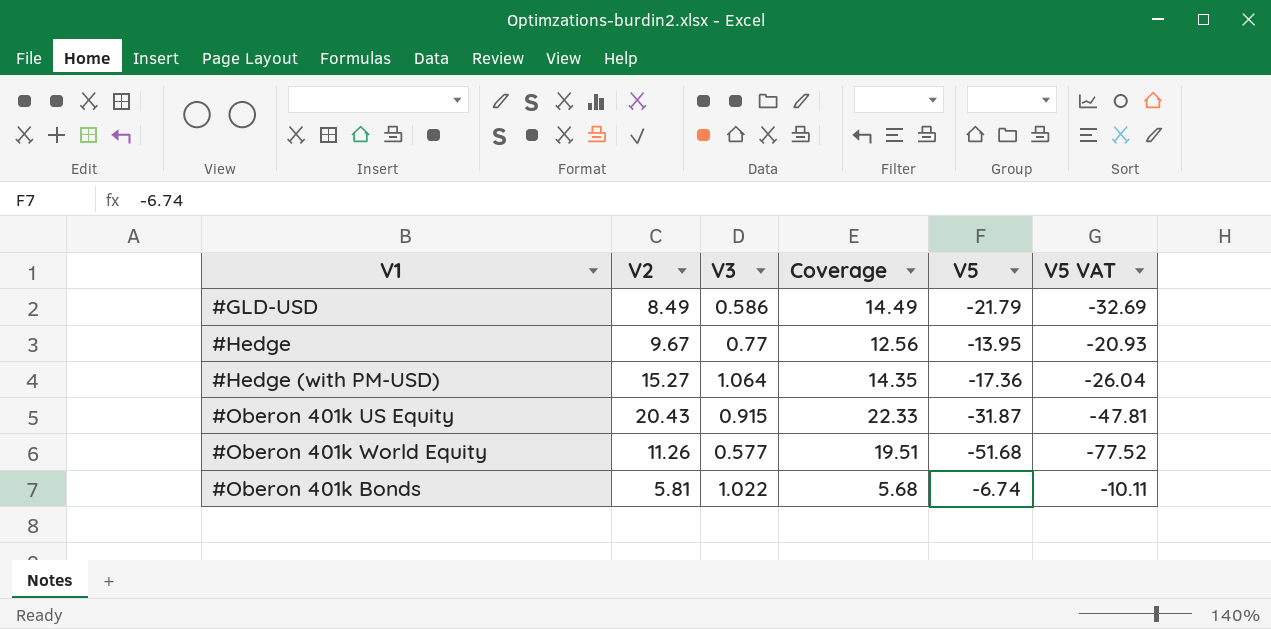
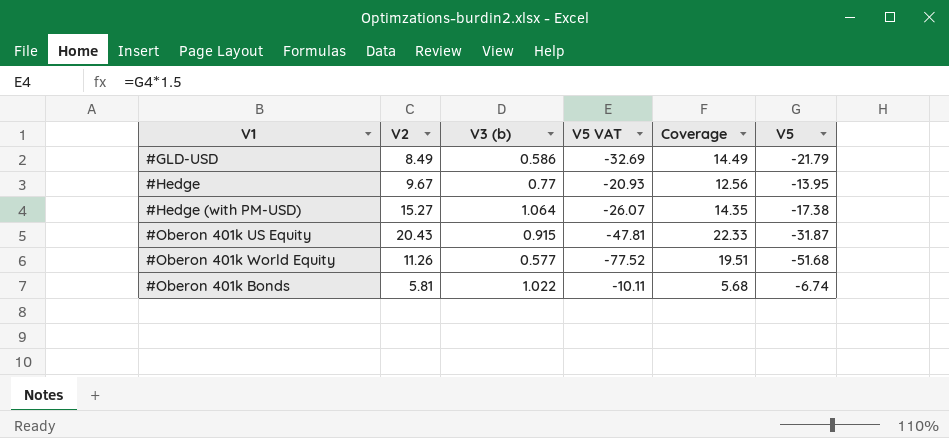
column name: V3 -> V3 (b)
column V5 VAT | position: 6 -> 4
#Hedge (with PM-USD) | V5 VAT: -26.04 -> -26.07
#Hedge (with PM-USD) | V5: -17.36 -> -17.38

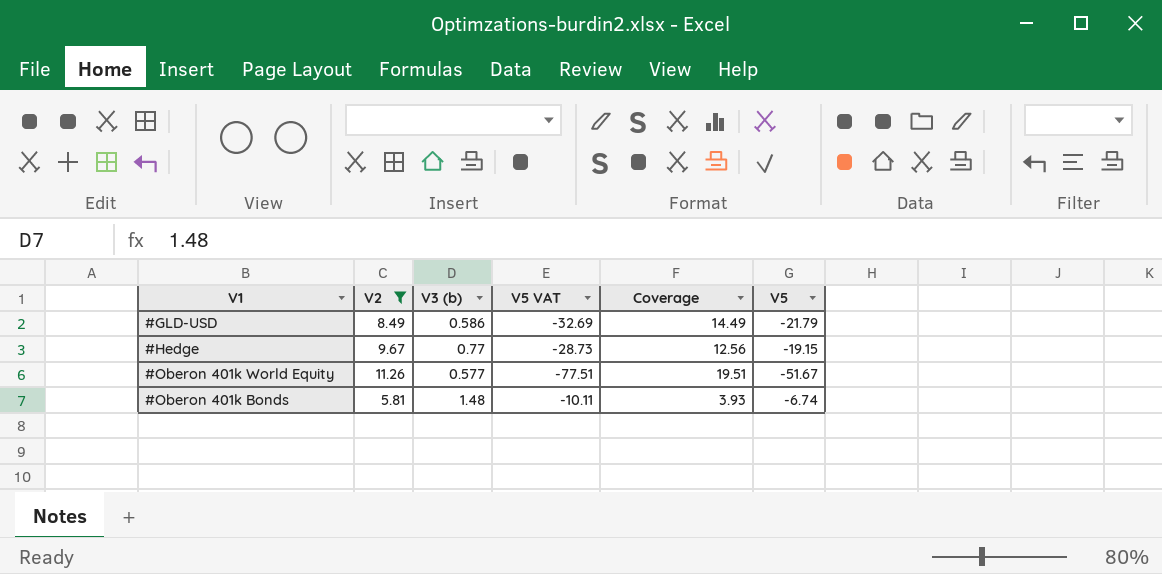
filter: none -> V2 <= 11.26
#Hedge | V5 VAT: -20.93 -> -28.73
#Hedge | V5: -13.95 -> -19.15
#Oberon 401k World Equity | V5 VAT: -77.52 -> -77.51
#Oberon 401k World Equity | V5: -51.68 -> -51.67
#Oberon 401k Bonds | V3 (b): 1.022 -> 1.48
#Oberon 401k Bonds | Coverage: 5.68 -> 3.93

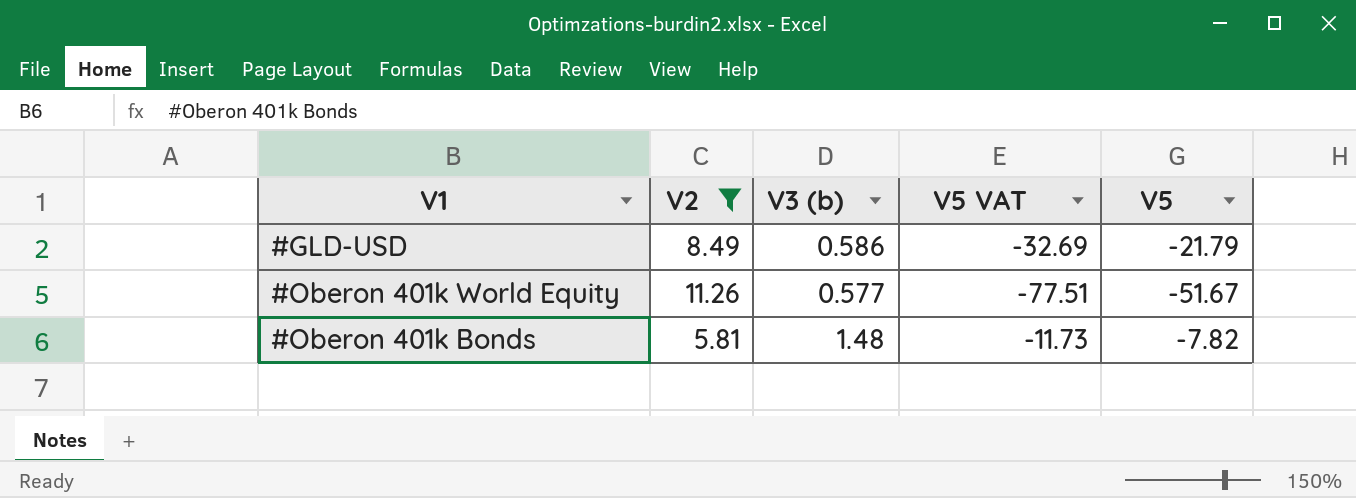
column Coverage | formula: [V2] / [V3 (b)] -> none
row #Hedge: 9.67 | 0.77 | -28.73 | 12.56 | -19.15 -> none
#Oberon 401k Bonds | V5 VAT: -10.11 -> -11.73
#Oberon 401k Bonds | V5: -6.74 -> -7.82

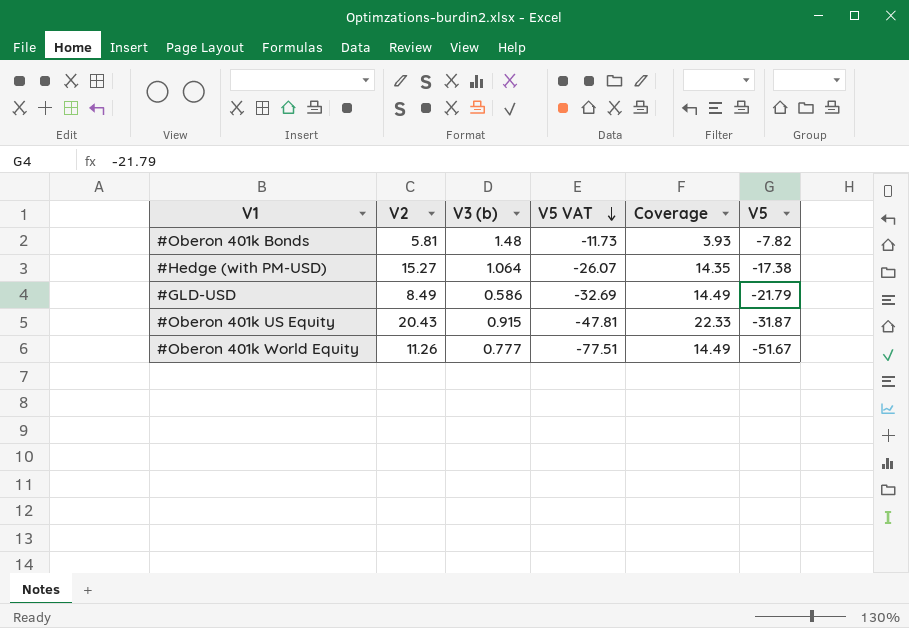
filter: V2 <= 11.26 -> none
row order: none -> V5 VAT descending
column Coverage | formula: none -> [V2] / [V3 (b)]
#Oberon 401k World Equity | V3 (b): 0.577 -> 0.777

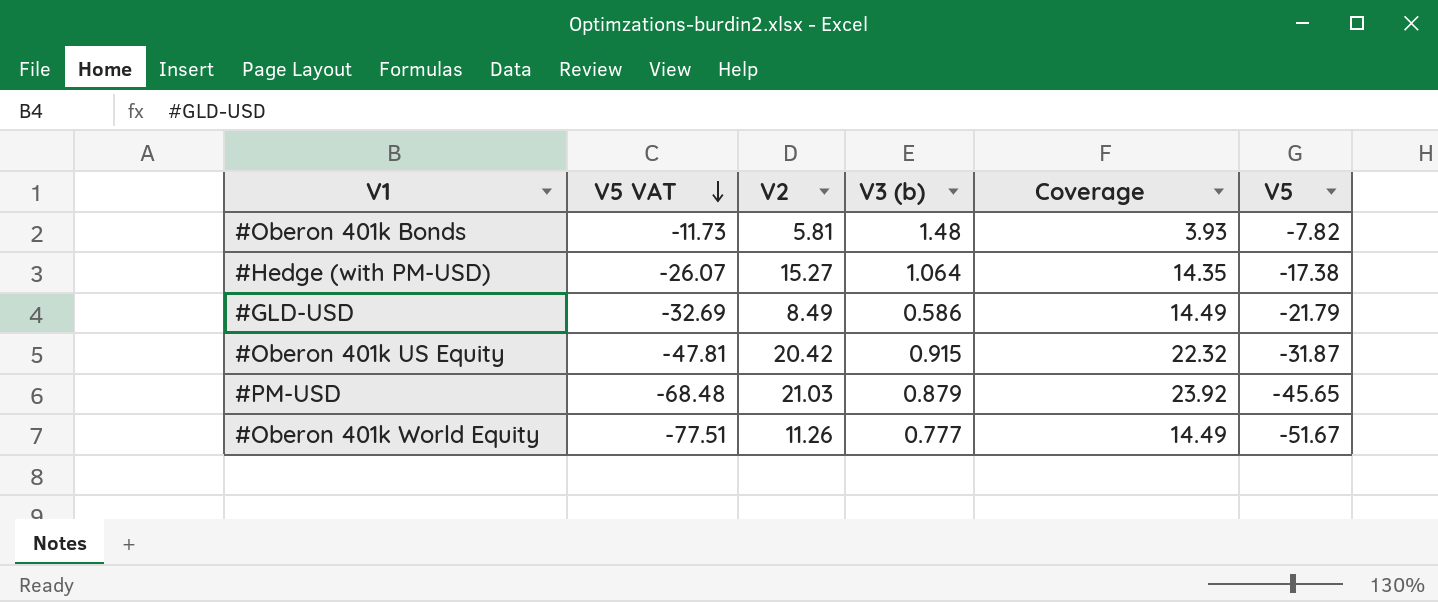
column V5 VAT | position: 4 -> 2
#Oberon 401k US Equity | V2: 20.43 -> 20.42
#Oberon 401k US Equity | Coverage: 22.33 -> 22.32
row #PM-USD: none -> -68.48 | 21.03 | 0.879 | 23.92 | -45.65

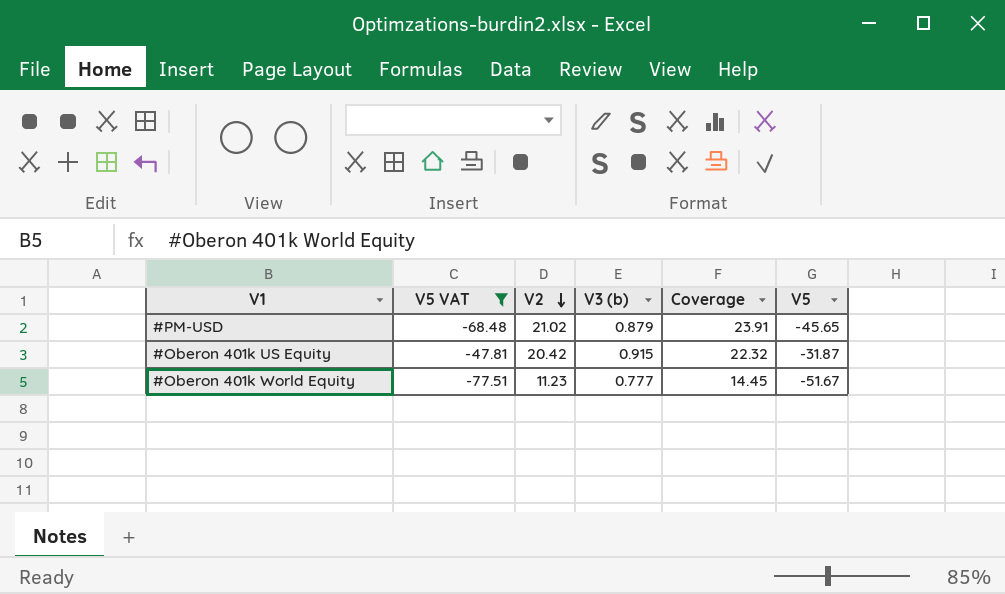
filter: none -> V5 VAT <= -47.81
row order: V5 VAT descending -> V2 descending
#PM-USD | V2: 21.03 -> 21.02
#PM-USD | Coverage: 23.92 -> 23.91
#Oberon 401k World Equity | V2: 11.26 -> 11.23
#Oberon 401k World Equity | Coverage: 14.49 -> 14.45

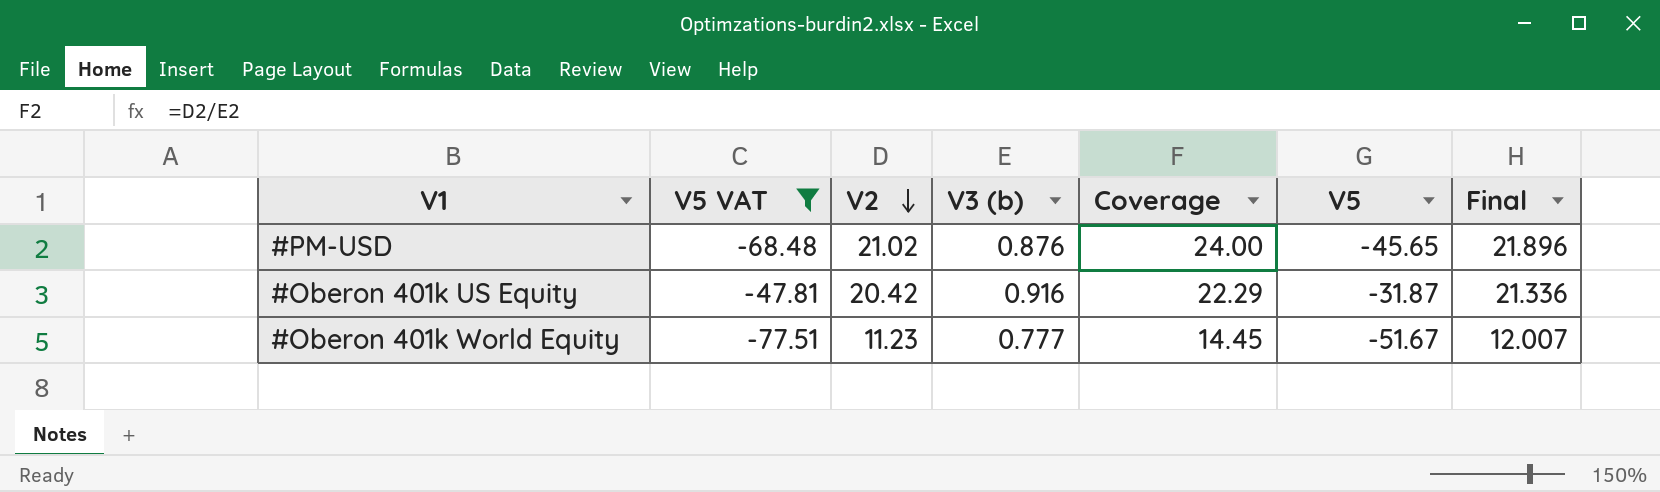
column Final | formula: none -> [V2] + [V3 (b)]
#PM-USD | V3 (b): 0.879 -> 0.876
#PM-USD | Coverage: 23.91 -> 24.00
#Oberon 401k US Equity | V3 (b): 0.915 -> 0.916
#Oberon 401k US Equity | Coverage: 22.32 -> 22.29

